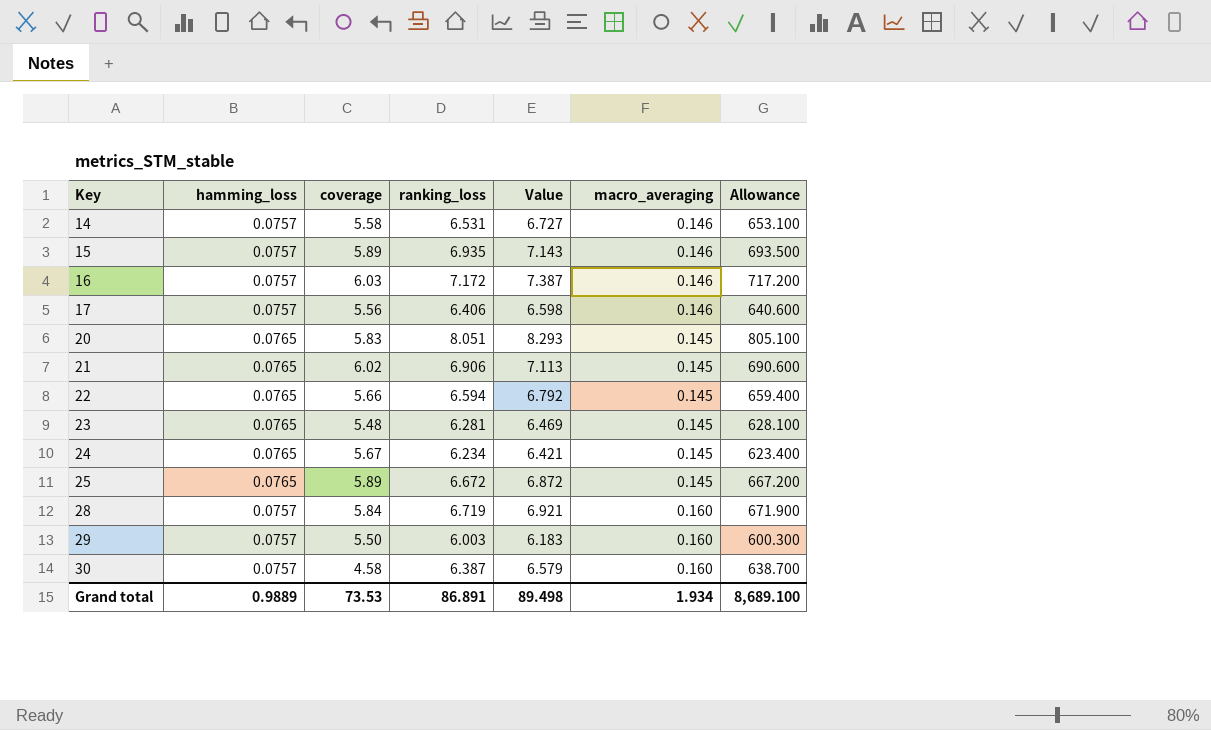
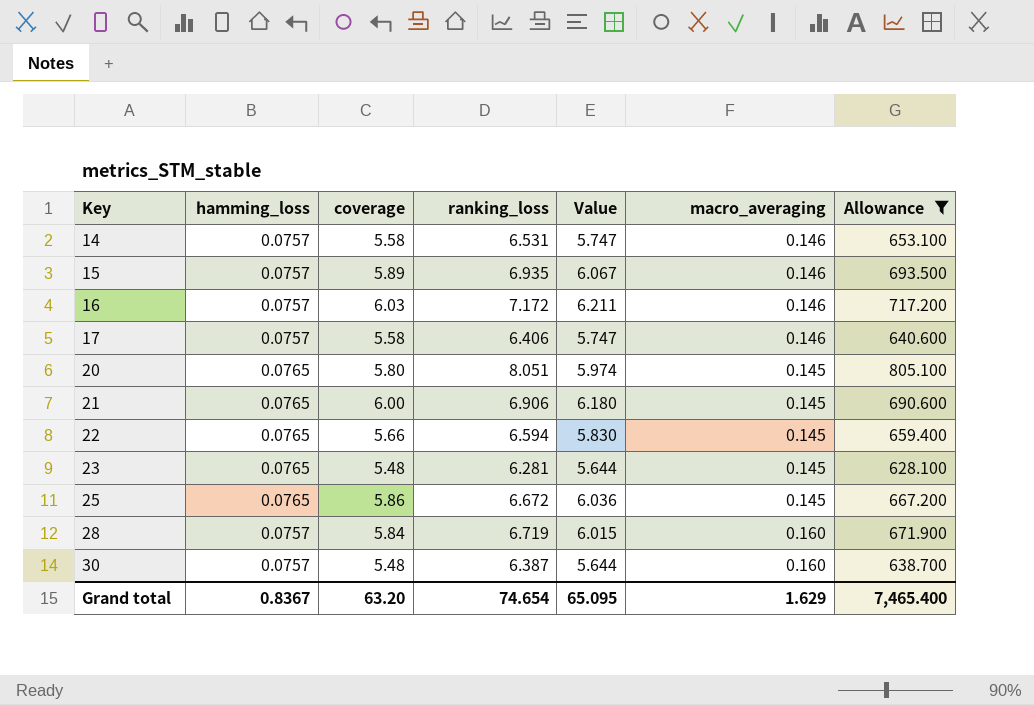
filter: none -> Allowance >= 628.100
column Value | formula: [ranking_loss] * 1.03 -> [coverage] * 1.03
17 | coverage: 5.56 -> 5.58
20 | coverage: 5.83 -> 5.80
21 | coverage: 6.02 -> 6.00
25 | coverage: 5.89 -> 5.86
30 | coverage: 4.58 -> 5.48
Grand total | hamming_loss: 0.9889 -> 0.8367
Grand total | coverage: 73.53 -> 63.20
Grand total | ranking_loss: 86.891 -> 74.654
Grand total | Value: 89.498 -> 65.095
Grand total | macro_averaging: 1.934 -> 1.629
Grand total | Allowance: 8,689.100 -> 7,465.400

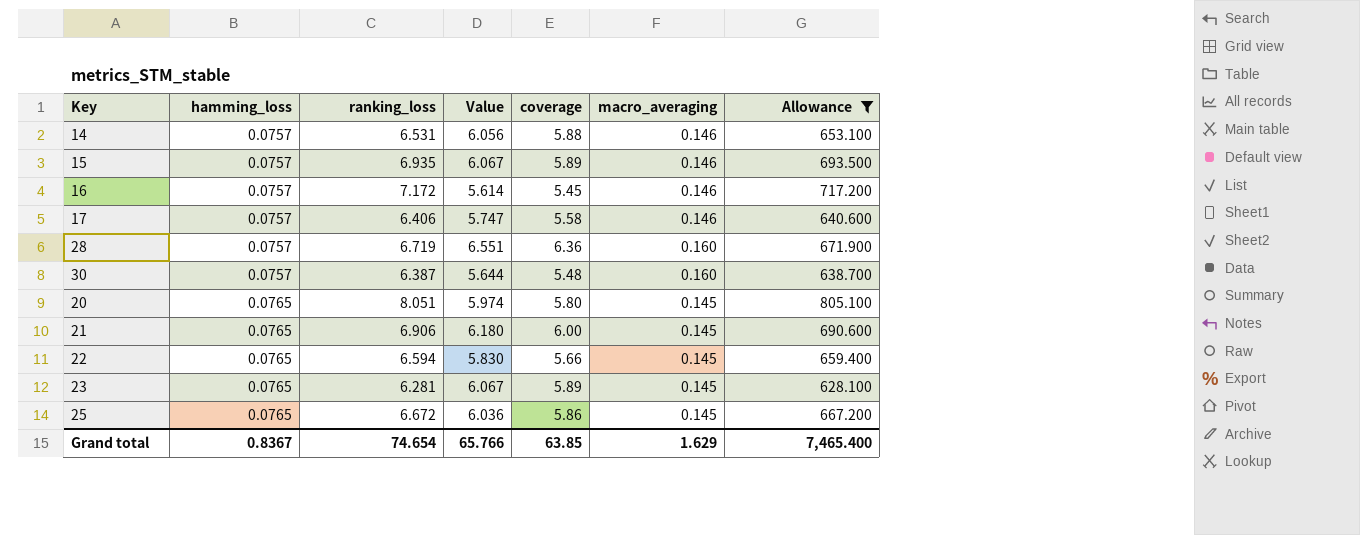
row order: Key ascending -> hamming_loss ascending
column coverage | position: 3 -> 5
14 | Value: 5.747 -> 6.056
14 | coverage: 5.58 -> 5.88
16 | Value: 6.211 -> 5.614
16 | coverage: 6.03 -> 5.45
28 | Value: 6.015 -> 6.551
28 | coverage: 5.84 -> 6.36
23 | Value: 5.644 -> 6.067
23 | coverage: 5.48 -> 5.89
Grand total | Value: 65.095 -> 65.766
Grand total | coverage: 63.20 -> 63.85

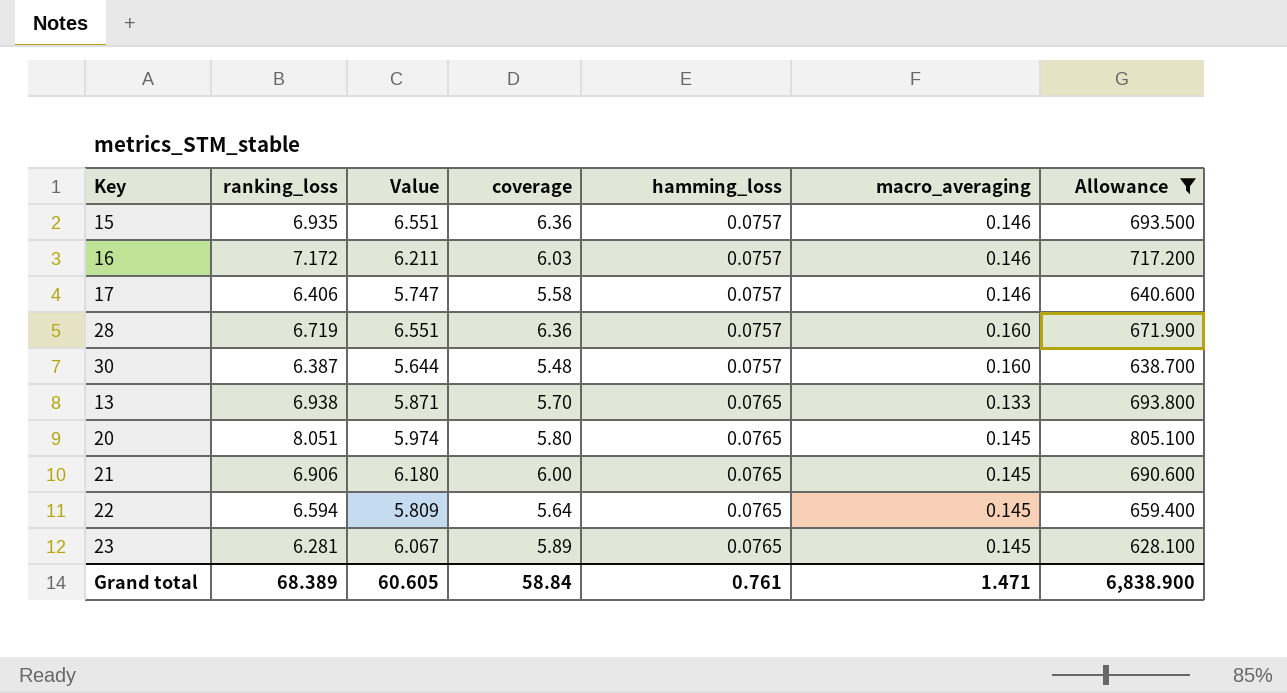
column hamming_loss | position: 2 -> 5
row 14: 0.0757 | 6.531 | 6.056 | 5.88 | 0.146 | 653.100 -> none
row 25: 0.0765 | 6.672 | 6.036 | 5.86 | 0.145 | 667.200 -> none
15 | Value: 6.067 -> 6.551
15 | coverage: 5.89 -> 6.36
16 | Value: 5.614 -> 6.211
16 | coverage: 5.45 -> 6.03
row 13: none -> 6.938 | 5.871 | 5.70 | 0.0765 | 0.133 | 693.800
22 | Value: 5.830 -> 5.809
22 | coverage: 5.66 -> 5.64
Grand total | ranking_loss: 74.654 -> 68.389
Grand total | Value: 65.766 -> 60.605
Grand total | coverage: 63.85 -> 58.84
Grand total | hamming_loss: 0.8367 -> 0.761
Grand total | macro_averaging: 1.629 -> 1.471
Grand total | Allowance: 7,465.400 -> 6,838.900

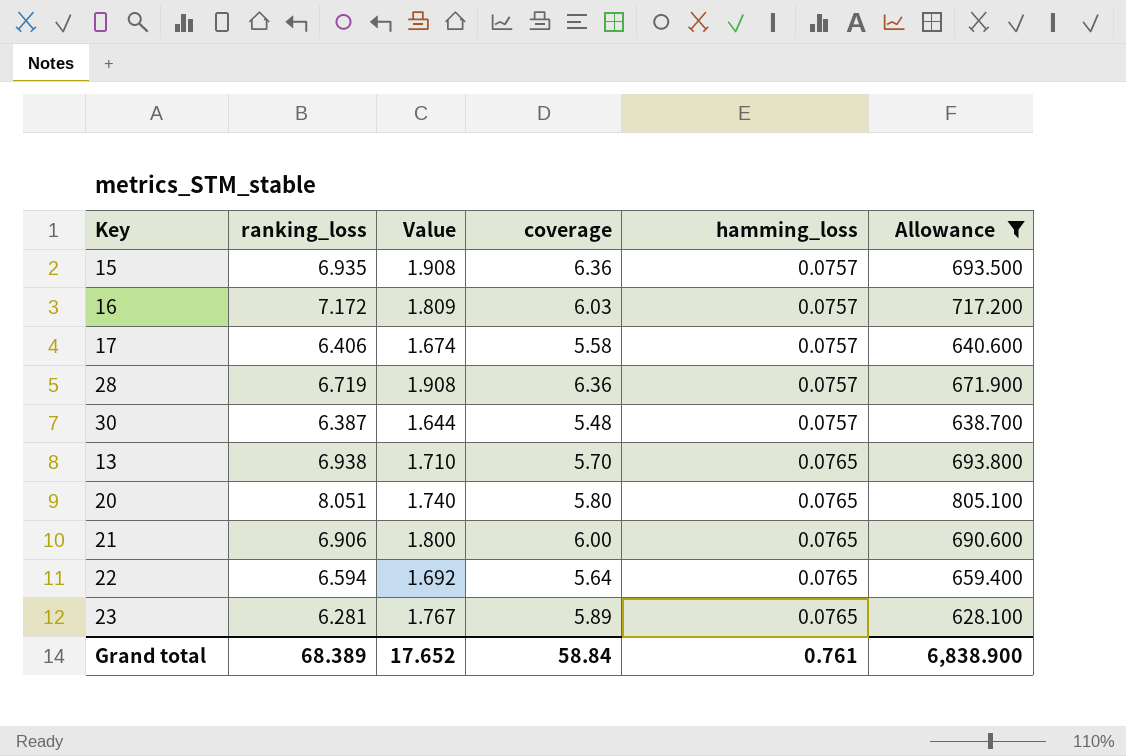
column macro_averaging | position: 6 -> none
column Value | formula: [coverage] * 1.03 -> [coverage] * 0.3
Grand total | Value: 60.605 -> 17.652

